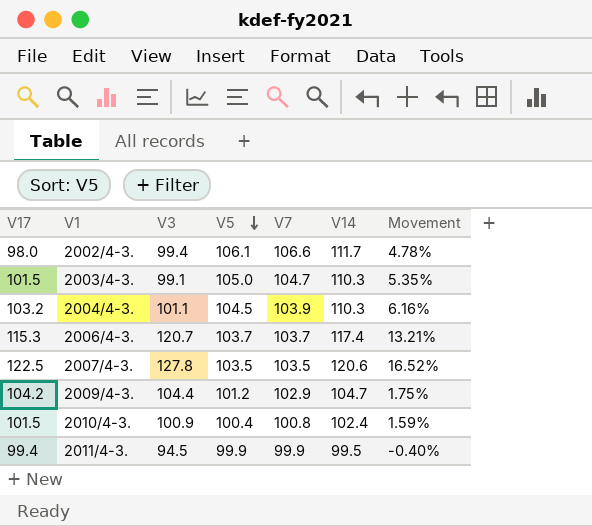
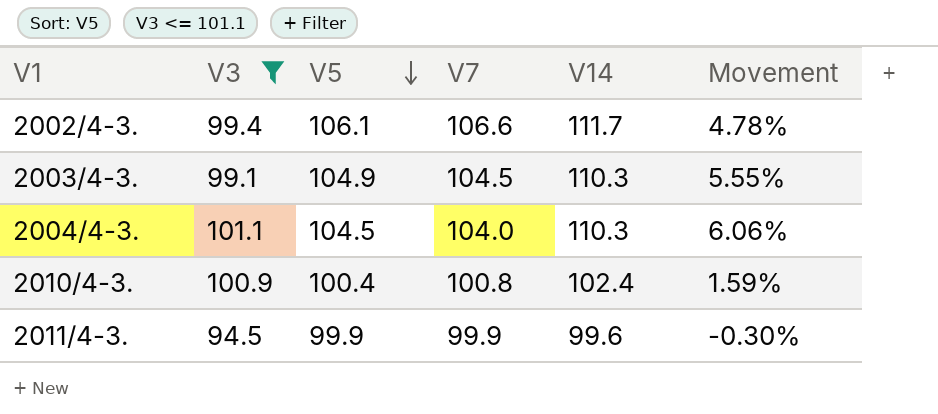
filter: none -> V3 <= 101.1
column V17 | position: 1 -> none
2003/4-3. | V5: 105.0 -> 104.9
2003/4-3. | V7: 104.7 -> 104.5
2003/4-3. | Movement: 5.35% -> 5.55%
2004/4-3. | V7: 103.9 -> 104.0
2004/4-3. | Movement: 6.16% -> 6.06%
2011/4-3. | V14: 99.5 -> 99.6
2011/4-3. | Movement: -0.40% -> -0.30%

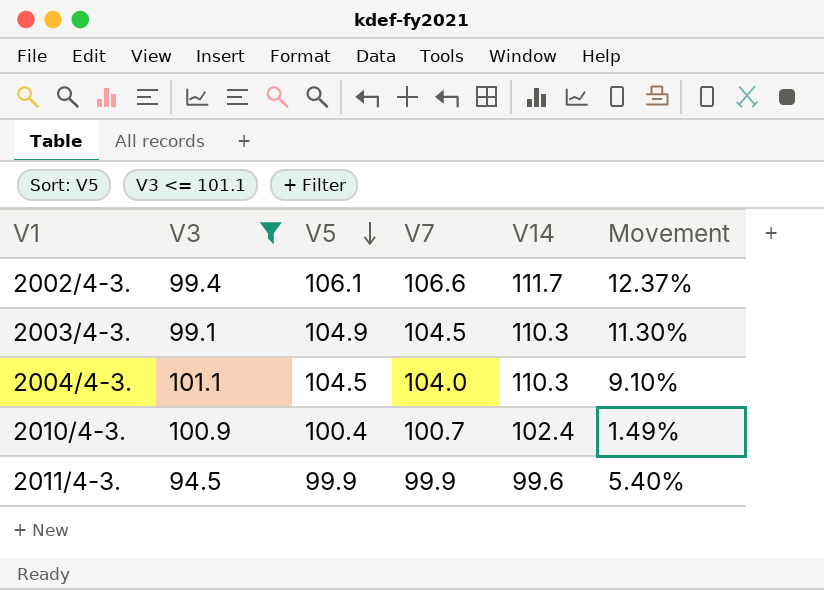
column Movement | formula: ([V14] - [V7]) / [V7] -> ([V14] - [V3]) / [V3]
2010/4-3. | V7: 100.8 -> 100.7

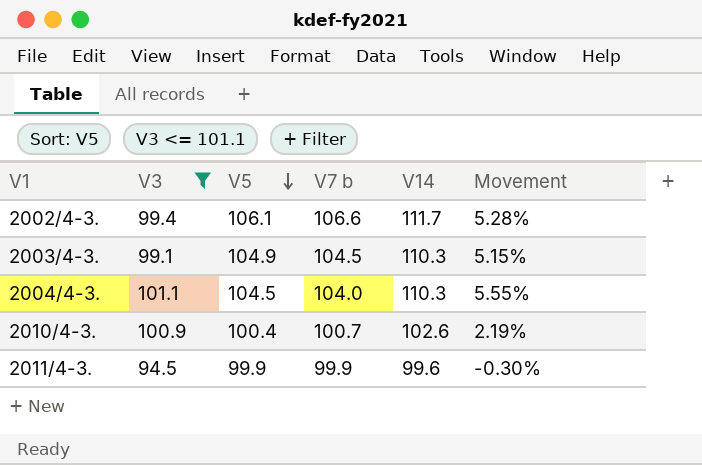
column name: V7 -> V7 b
column Movement | formula: ([V14] - [V3]) / [V3] -> ([V14] - [V5]) / [V5]
2010/4-3. | V14: 102.4 -> 102.6

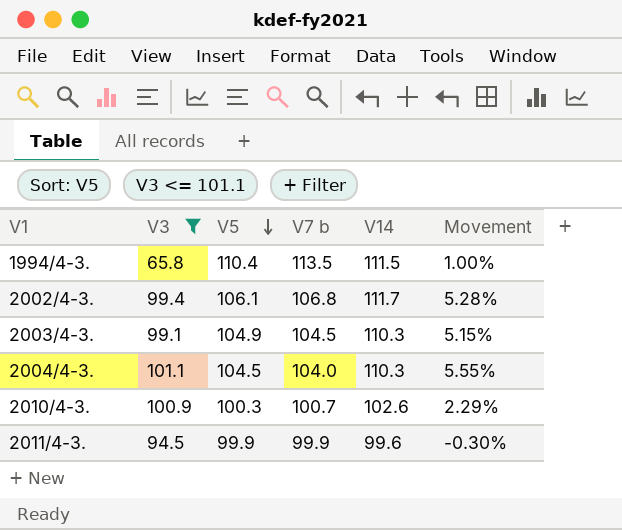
row 1994/4-3.: none -> 65.8 | 110.4 | 113.5 | 111.5 | 1.00%
2002/4-3. | V7 b: 106.6 -> 106.8
2010/4-3. | V5: 100.4 -> 100.3
2010/4-3. | Movement: 2.19% -> 2.29%

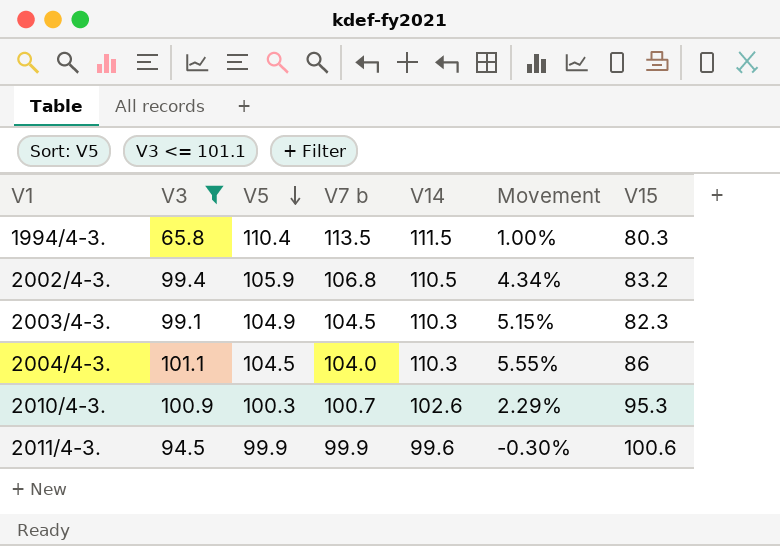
column V15 | position: none -> 7
2002/4-3. | V5: 106.1 -> 105.9
2002/4-3. | V14: 111.7 -> 110.5
2002/4-3. | Movement: 5.28% -> 4.34%

